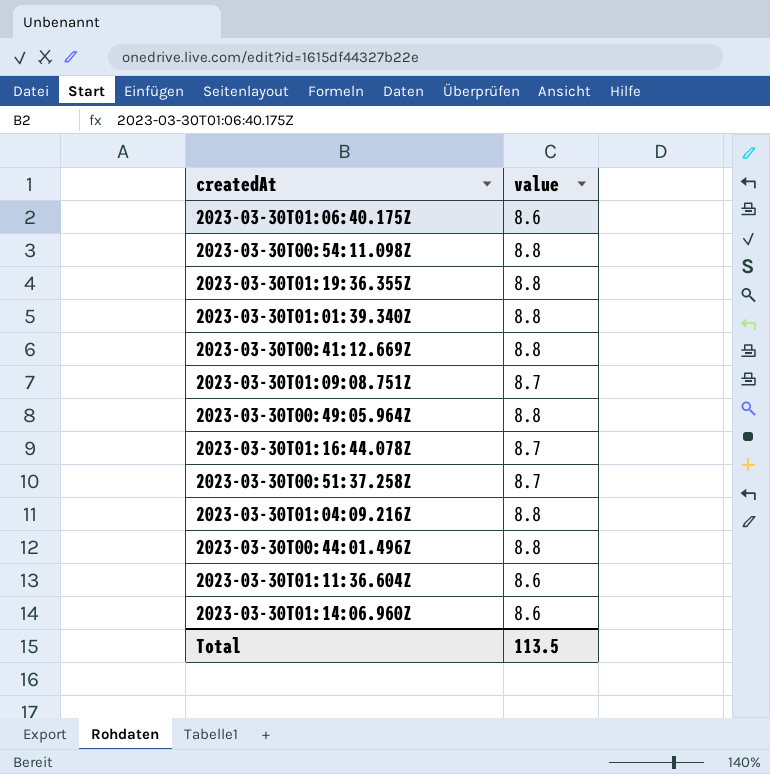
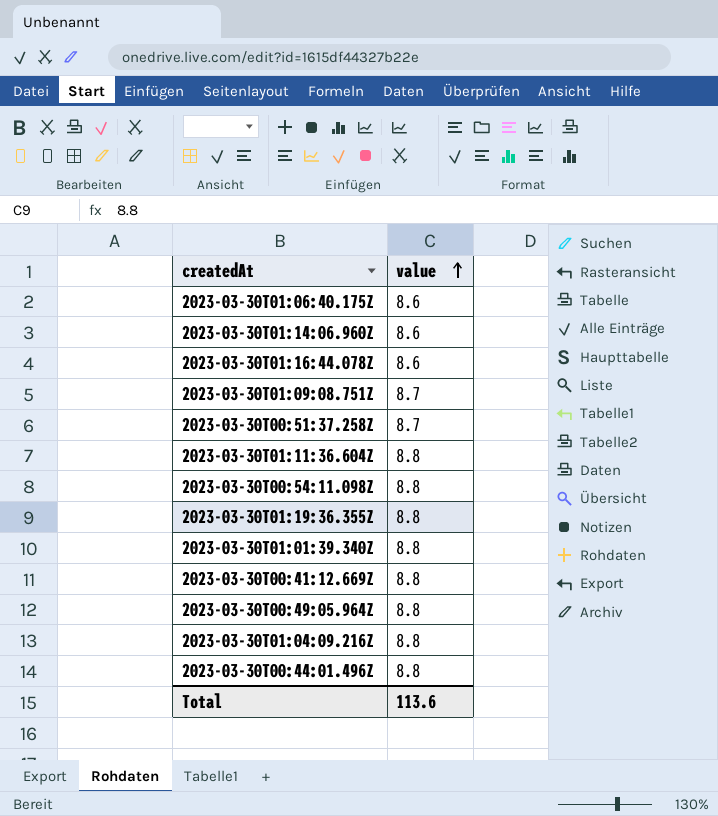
row order: none -> value ascending
2023-03-30T01:16:44.078Z | value: 8.7 -> 8.6
2023-03-30T01:11:36.604Z | value: 8.6 -> 8.8
Total | value: 113.5 -> 113.6

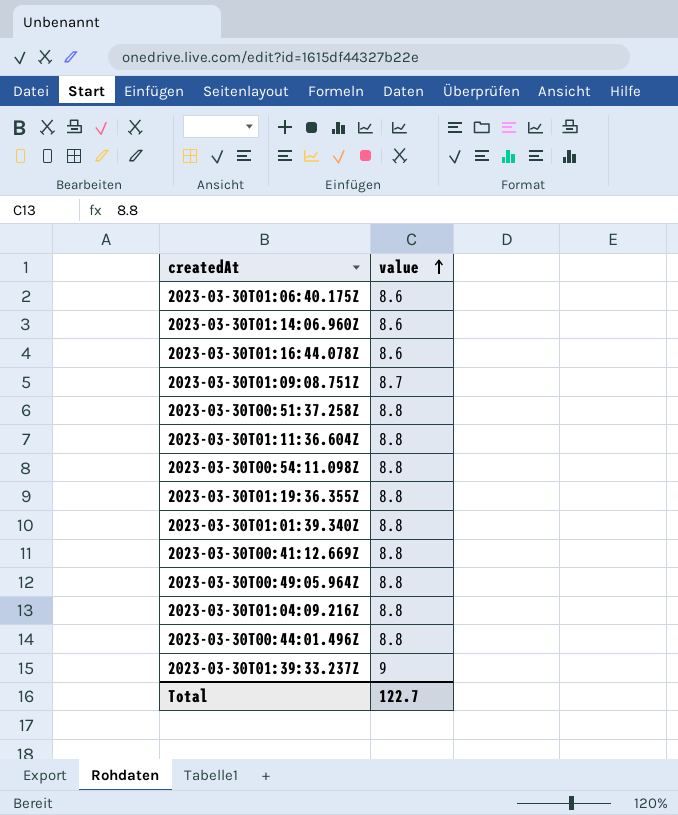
2023-03-30T00:51:37.258Z | value: 8.7 -> 8.8
row 2023-03-30T01:39:33.237Z: none -> 9
Total | value: 113.6 -> 122.7

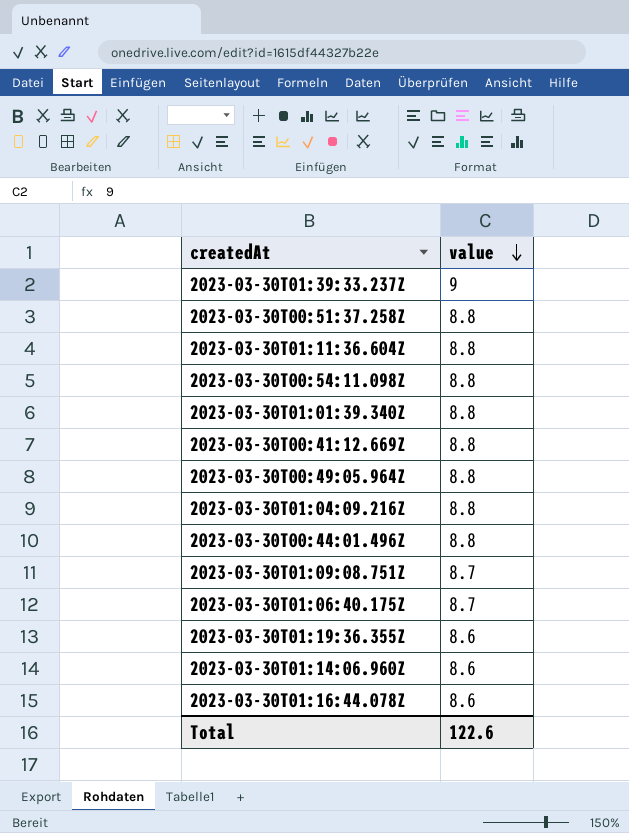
row order: value ascending -> value descending
2023-03-30T01:06:40.175Z | value: 8.6 -> 8.7
2023-03-30T01:19:36.355Z | value: 8.8 -> 8.6
Total | value: 122.7 -> 122.6

